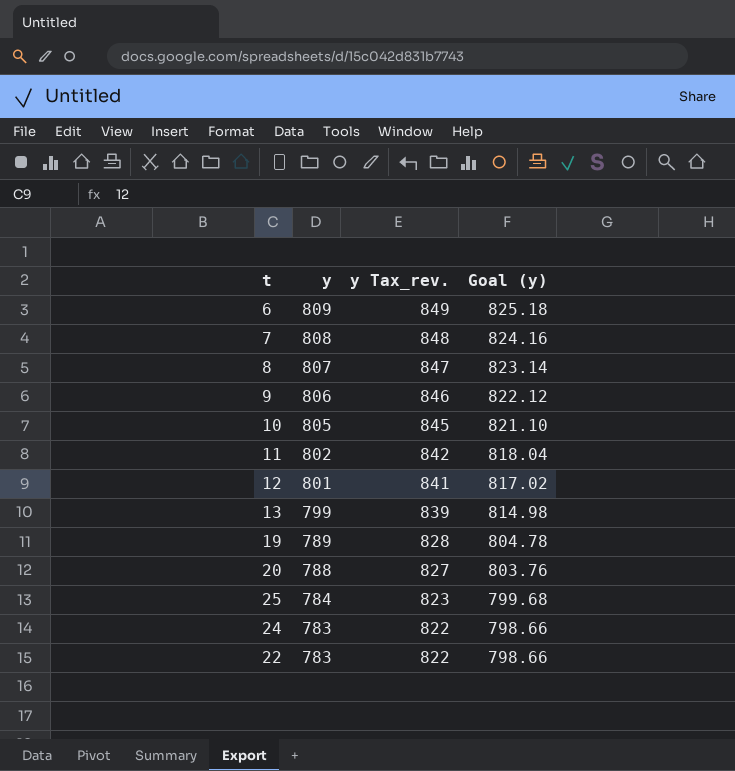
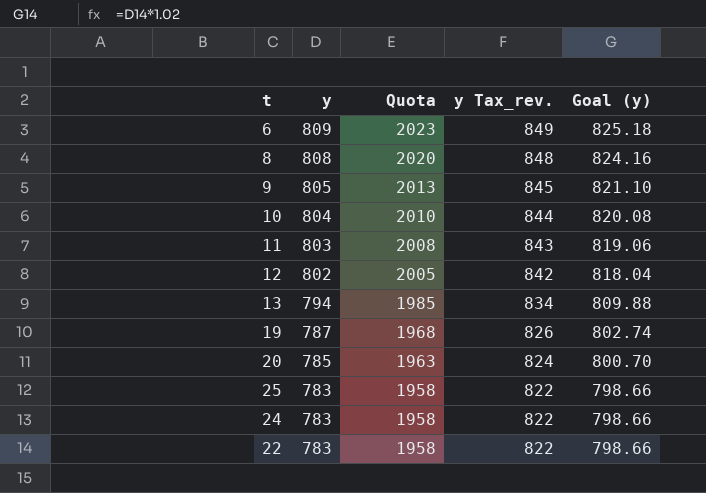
column Quota | formula: none -> [y] * 2.5
row 7: 808 | 848 | 824.16 -> none
8 | y: 807 -> 808
8 | y Tax_rev.: 847 -> 848
8 | Goal (y): 823.14 -> 824.16
9 | y: 806 -> 805
9 | y Tax_rev.: 846 -> 845
9 | Goal (y): 822.12 -> 821.10
10 | y: 805 -> 804
10 | y Tax_rev.: 845 -> 844
10 | Goal (y): 821.10 -> 820.08
11 | y: 802 -> 803
11 | y Tax_rev.: 842 -> 843
11 | Goal (y): 818.04 -> 819.06
12 | y: 801 -> 802
12 | y Tax_rev.: 841 -> 842
12 | Goal (y): 817.02 -> 818.04
13 | y: 799 -> 794
13 | y Tax_rev.: 839 -> 834
13 | Goal (y): 814.98 -> 809.88
19 | y: 789 -> 787
19 | y Tax_rev.: 828 -> 826
19 | Goal (y): 804.78 -> 802.74
20 | y: 788 -> 785
20 | y Tax_rev.: 827 -> 824
20 | Goal (y): 803.76 -> 800.70
25 | y: 784 -> 783
25 | y Tax_rev.: 823 -> 822
25 | Goal (y): 799.68 -> 798.66

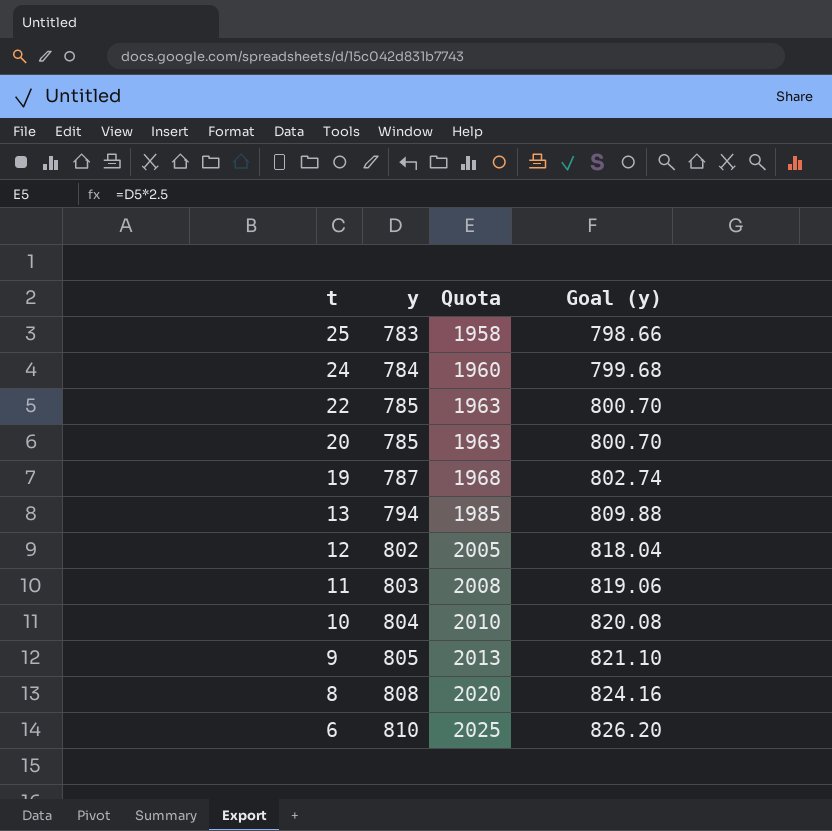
row order: y descending -> t descending
column y Tax_rev. | formula: [y] * 1.05 -> none
24 | y: 783 -> 784
24 | Quota: 1958 -> 1960
24 | Goal (y): 798.66 -> 799.68
22 | y: 783 -> 785
22 | Quota: 1958 -> 1963
22 | Goal (y): 798.66 -> 800.70
6 | y: 809 -> 810
6 | Quota: 2023 -> 2025
6 | Goal (y): 825.18 -> 826.20

